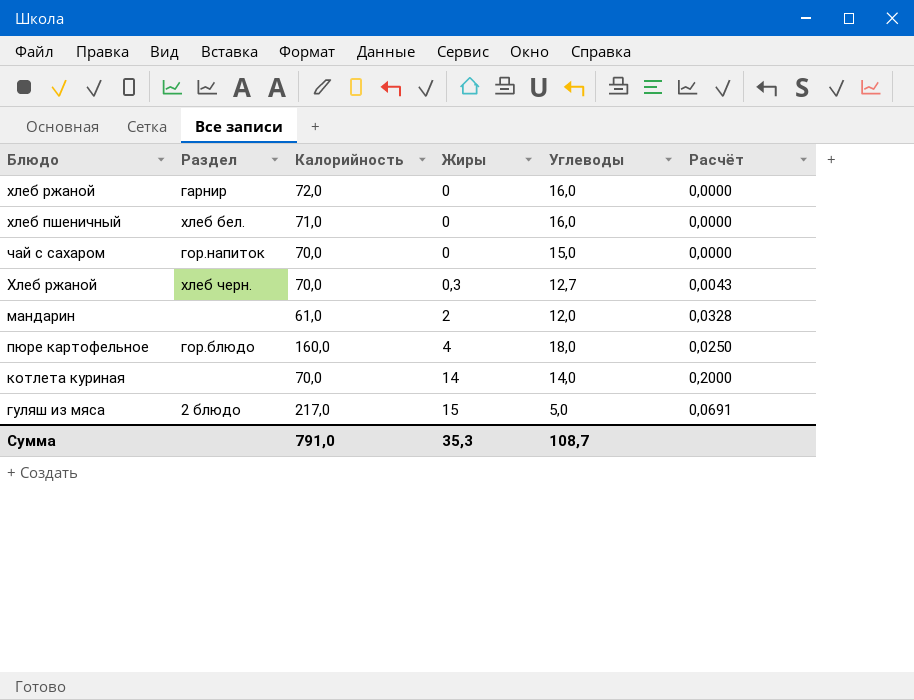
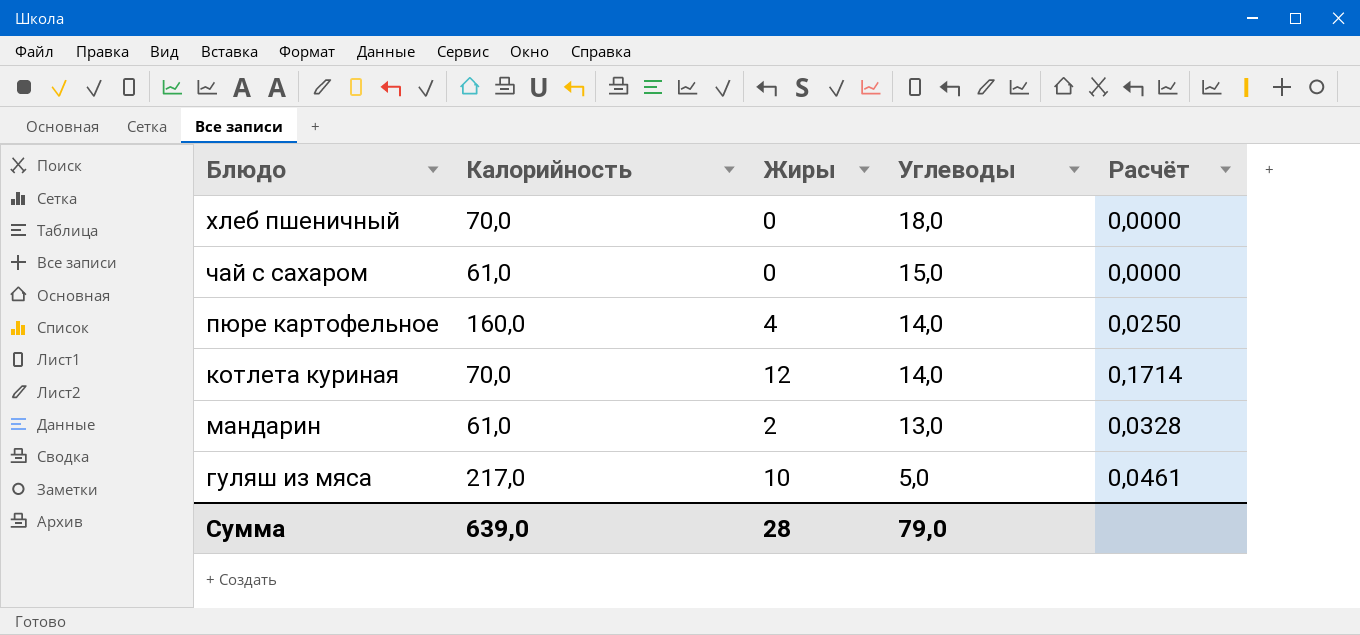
row order: Жиры ascending -> Углеводы descending
column Раздел | position: 2 -> none
row хлеб ржаной: гарнир | 72,0 | 0 | 16,0 | 0,0000 -> none
row Хлеб ржаной: хлеб черн. | 70,0 | 0,3 | 12,7 | 0,0043 -> none
хлеб пшеничный | Калорийность: 71,0 -> 70,0
хлеб пшеничный | Углеводы: 16,0 -> 18,0
чай с сахаром | Калорийность: 70,0 -> 61,0
пюре картофельное | Углеводы: 18,0 -> 14,0
котлета куриная | Жиры: 14 -> 12
котлета куриная | Расчёт: 0,2000 -> 0,1714
мандарин | Углеводы: 12,0 -> 13,0
гуляш из мяса | Жиры: 15 -> 10
гуляш из мяса | Расчёт: 0,0691 -> 0,0461
Сумма | Калорийность: 791,0 -> 639,0
Сумма | Жиры: 35,3 -> 28
Сумма | Углеводы: 108,7 -> 79,0

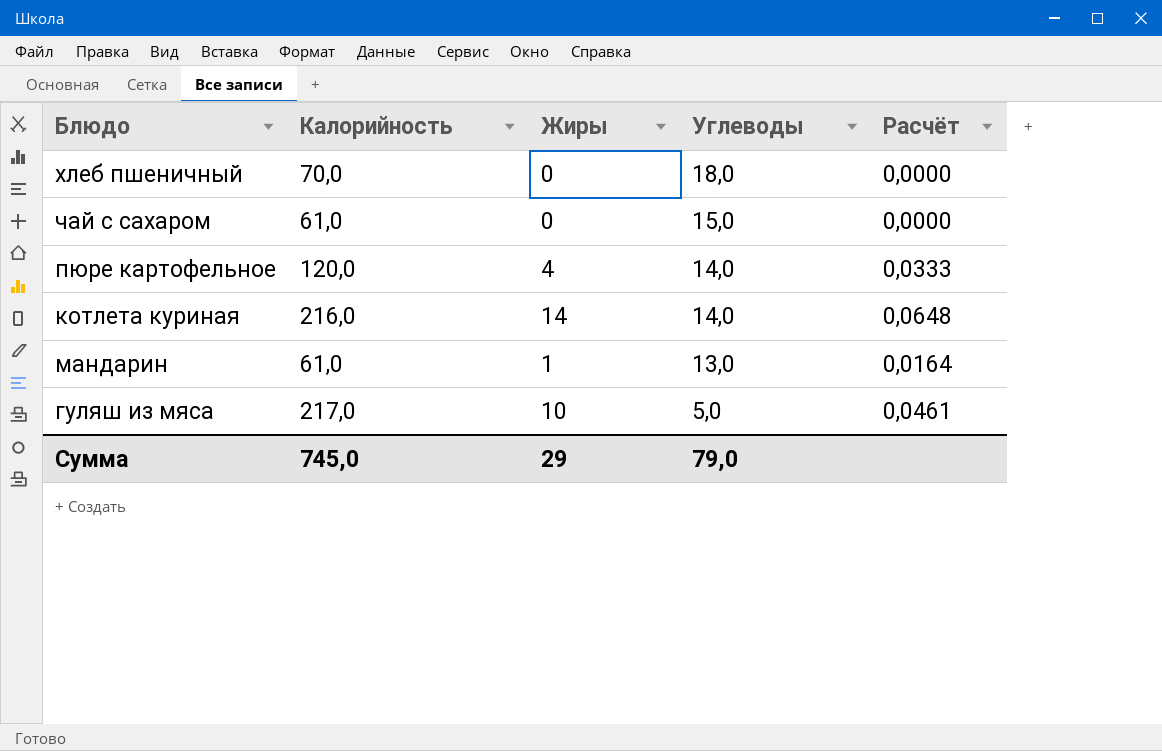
пюре картофельное | Калорийность: 160,0 -> 120,0
пюре картофельное | Расчёт: 0,0250 -> 0,0333
котлета куриная | Калорийность: 70,0 -> 216,0
котлета куриная | Жиры: 12 -> 14
котлета куриная | Расчёт: 0,1714 -> 0,0648
мандарин | Жиры: 2 -> 1
мандарин | Расчёт: 0,0328 -> 0,0164
Сумма | Калорийность: 639,0 -> 745,0
Сумма | Жиры: 28 -> 29

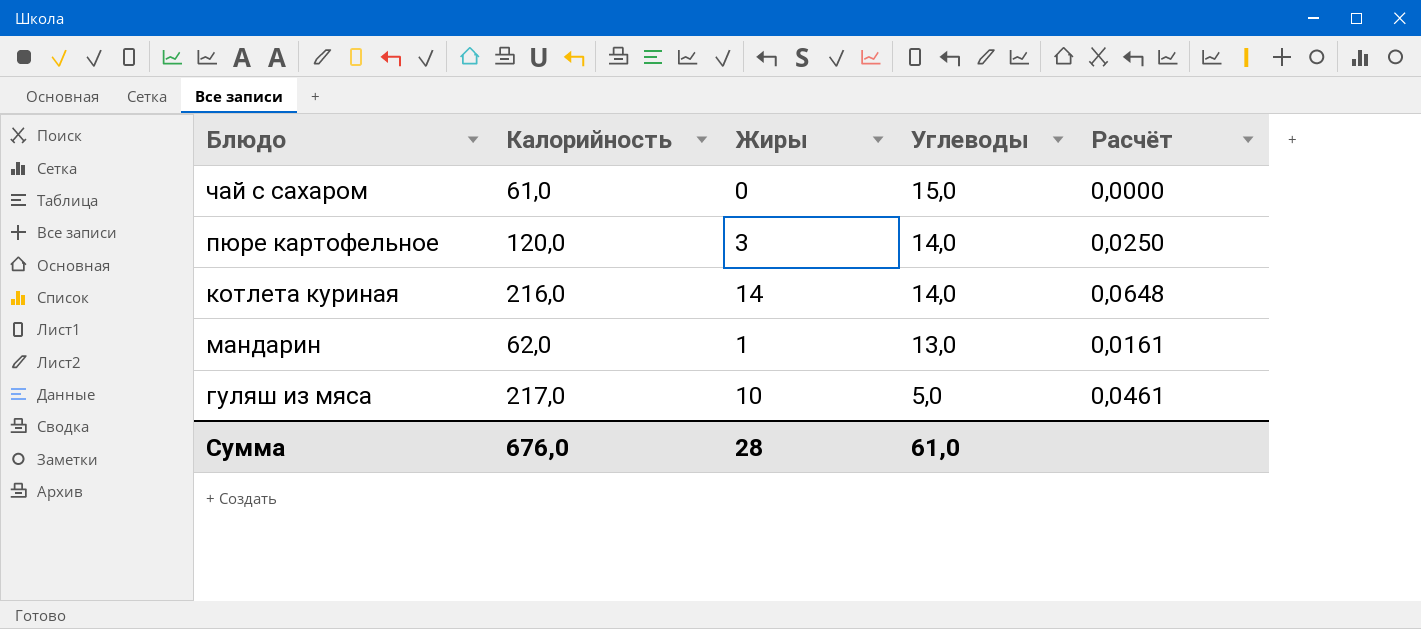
row хлеб пшеничный: 70,0 | 0 | 18,0 | 0,0000 -> none
пюре картофельное | Жиры: 4 -> 3
пюре картофельное | Расчёт: 0,0333 -> 0,0250
мандарин | Калорийность: 61,0 -> 62,0
мандарин | Расчёт: 0,0164 -> 0,0161
Сумма | Калорийность: 745,0 -> 676,0
Сумма | Жиры: 29 -> 28
Сумма | Углеводы: 79,0 -> 61,0

